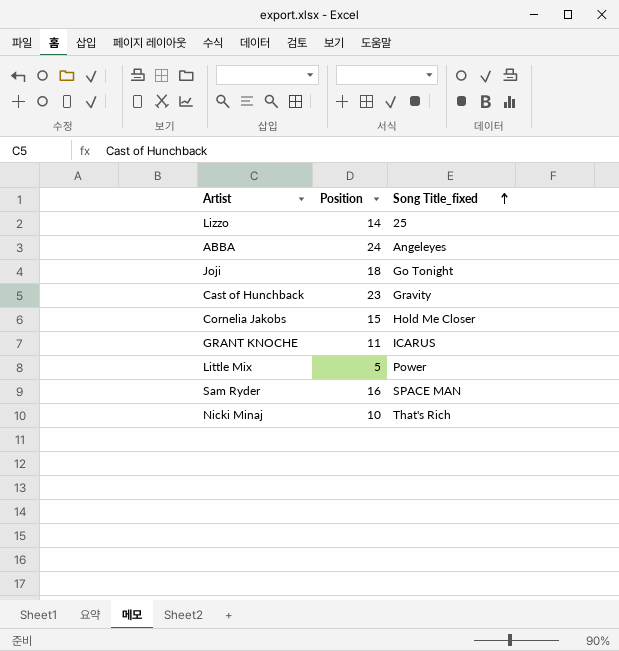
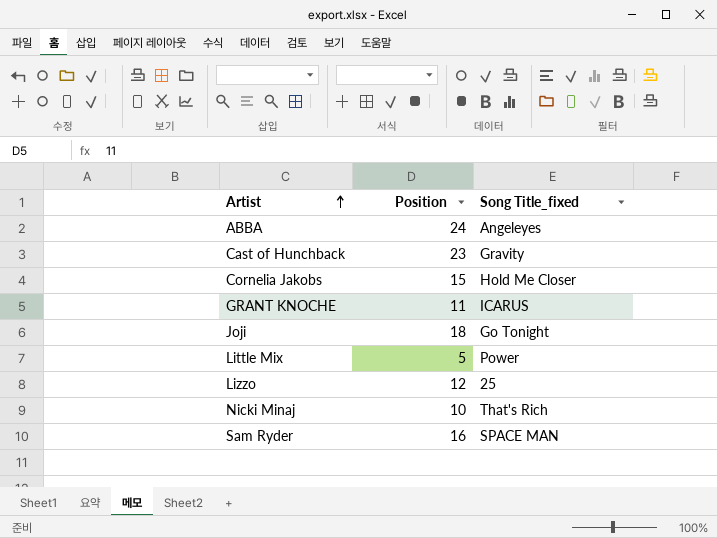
row order: Song Title_fixed ascending -> Artist ascending
Lizzo | Position: 14 -> 12

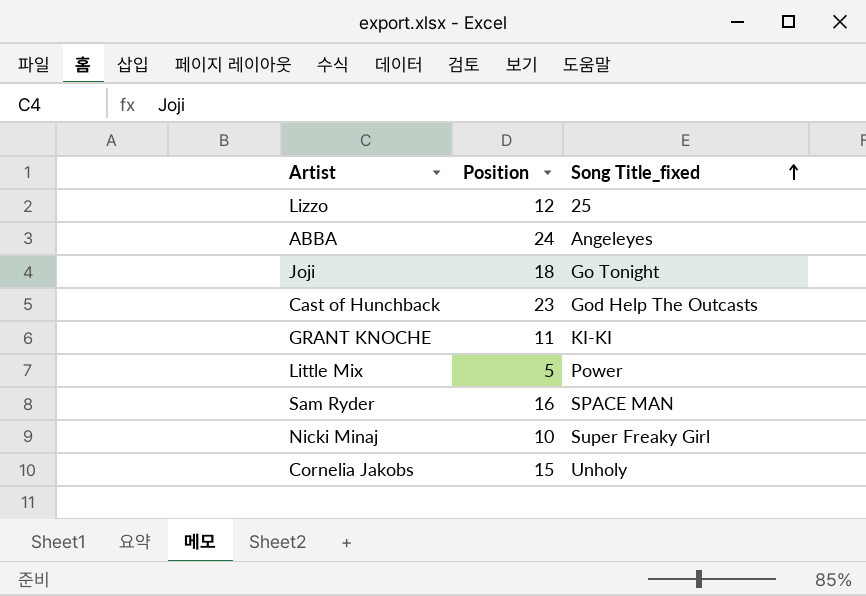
row order: Artist ascending -> Song Title_fixed ascending
Cast of Hunchback | Song Title_fixed: Gravity -> God Help The Outcasts
GRANT KNOCHE | Song Title_fixed: ICARUS -> KI-KI
Nicki Minaj | Song Title_fixed: That's Rich -> Super Freaky Girl
Cornelia Jakobs | Song Title_fixed: Hold Me Closer -> Unholy

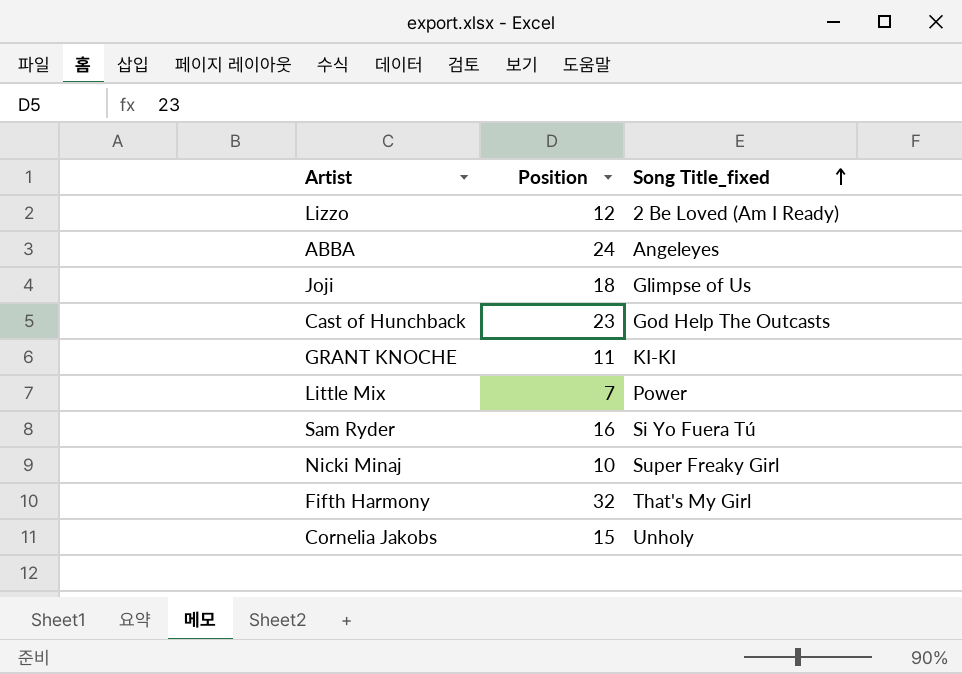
Lizzo | Song Title_fixed: 25 -> 2 Be Loved (Am I Ready)
Joji | Song Title_fixed: Go Tonight -> Glimpse of Us
Little Mix | Position: 5 -> 7
Sam Ryder | Song Title_fixed: SPACE MAN -> Si Yo Fuera Tú
row Fifth Harmony: none -> 32 | That's My Girl

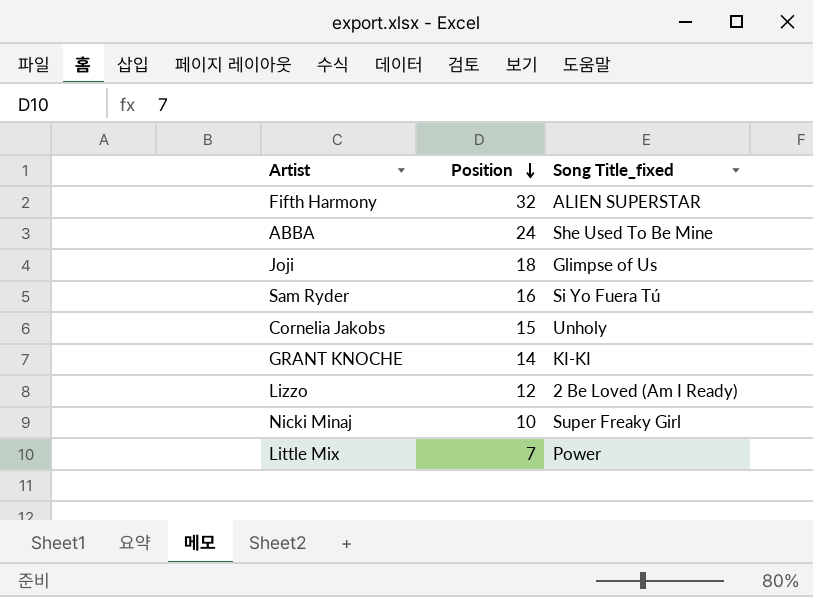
row order: Song Title_fixed ascending -> Position descending
row Cast of Hunchback: 23 | God Help The Outcasts -> none
Fifth Harmony | Song Title_fixed: That's My Girl -> ALIEN SUPERSTAR
ABBA | Song Title_fixed: Angeleyes -> She Used To Be Mine
GRANT KNOCHE | Position: 11 -> 14

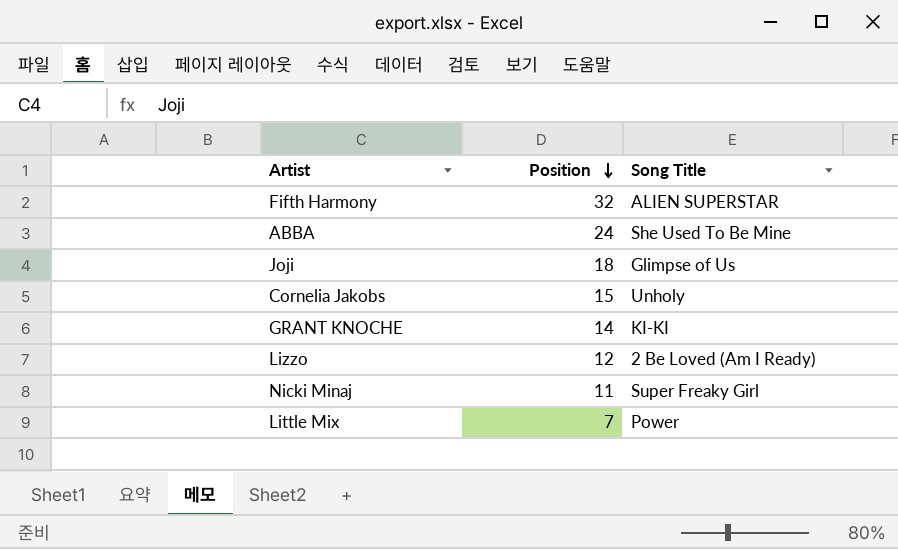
column name: Song Title_fixed -> Song Title
row Sam Ryder: 16 | Si Yo Fuera Tú -> none
Nicki Minaj | Position: 10 -> 11

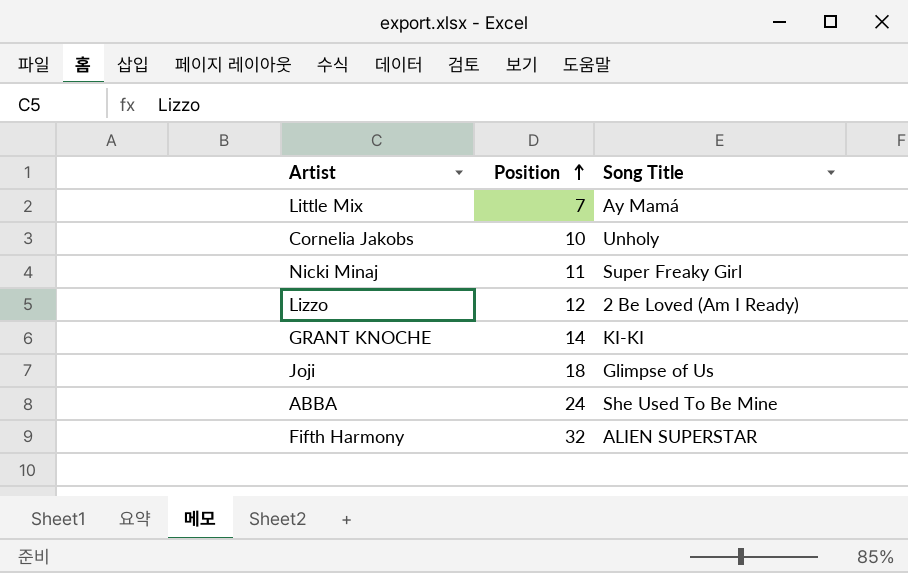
row order: Position descending -> Position ascending
Little Mix | Song Title: Power -> Ay Mamá
Cornelia Jakobs | Position: 15 -> 10

